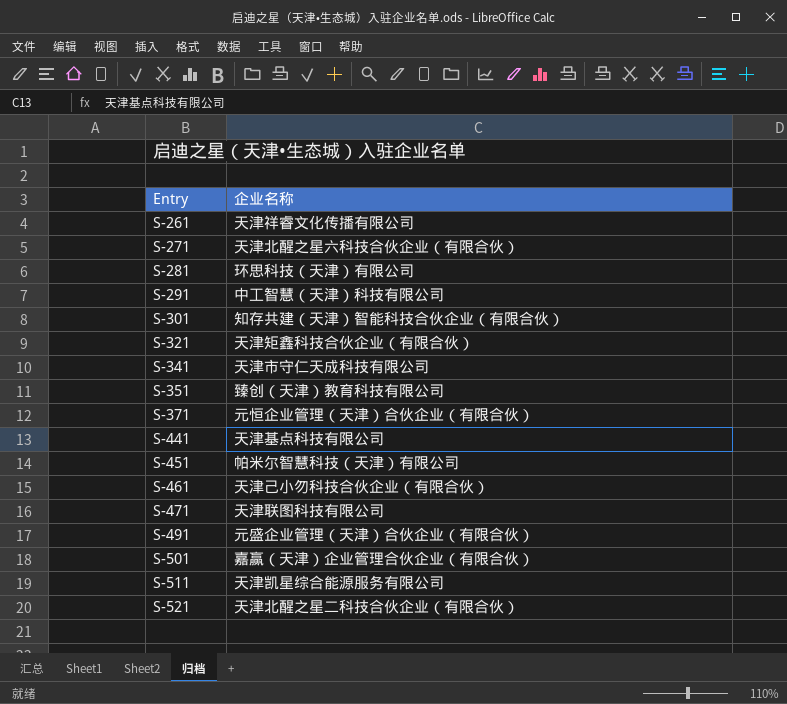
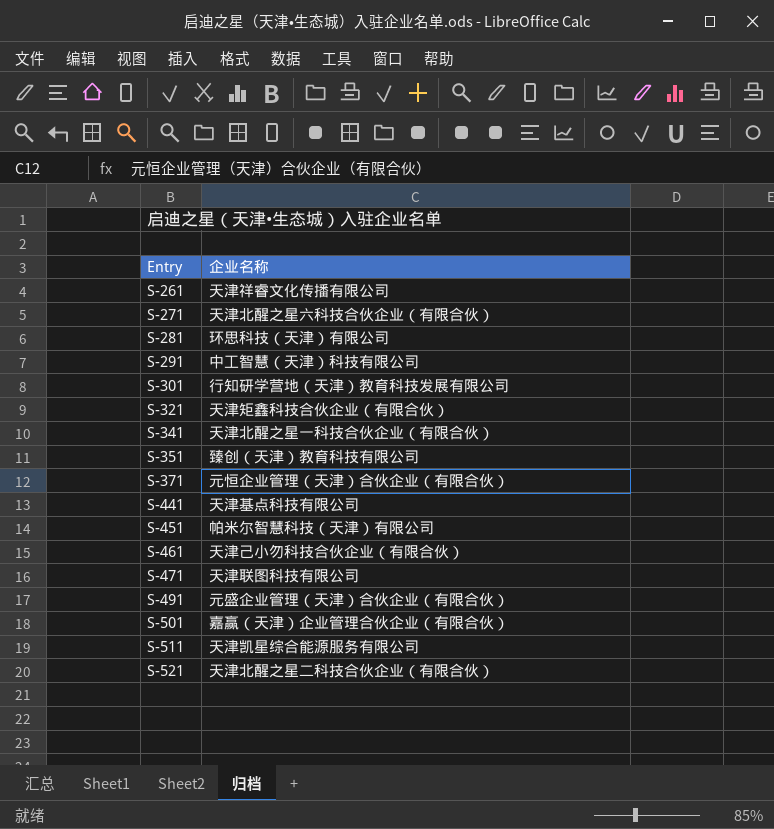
S-301 | 企业名称: 知存共建（天津）智能科技合伙企业（有限合伙） -> 行知研学营地（天津）教育科技发展有限公司
S-341 | 企业名称: 天津市守仁天成科技有限公司 -> 天津北醒之星一科技合伙企业（有限合伙）

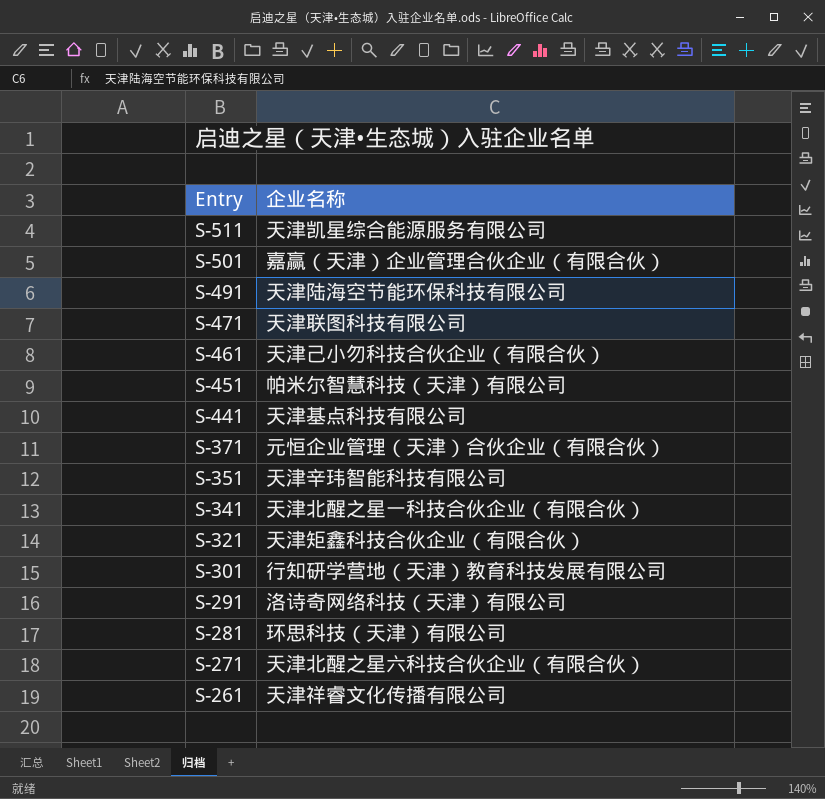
row order: Entry ascending -> Entry descending
row S-521: 天津北醒之星二科技合伙企业（有限合伙） -> none
S-491 | 企业名称: 元盛企业管理（天津）合伙企业（有限合伙） -> 天津陆海空节能环保科技有限公司
S-351 | 企业名称: 臻创（天津）教育科技有限公司 -> 天津辛玮智能科技有限公司
S-291 | 企业名称: 中工智慧（天津）科技有限公司 -> 洛诗奇网络科技（天津）有限公司

